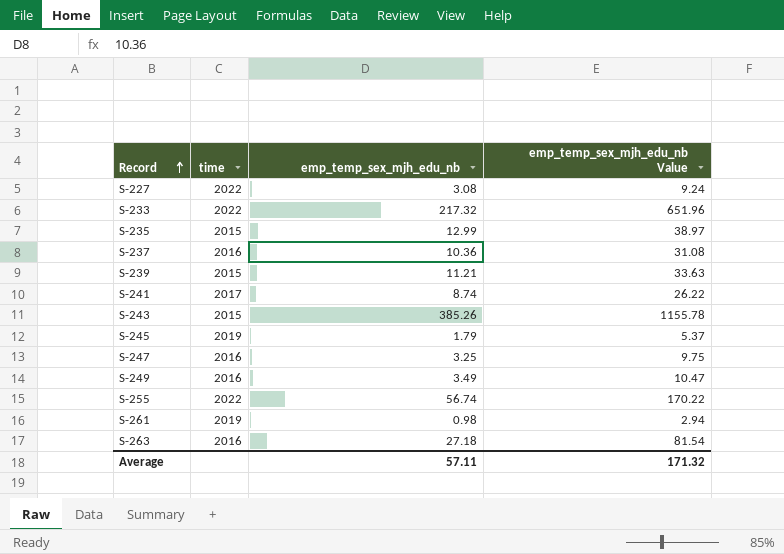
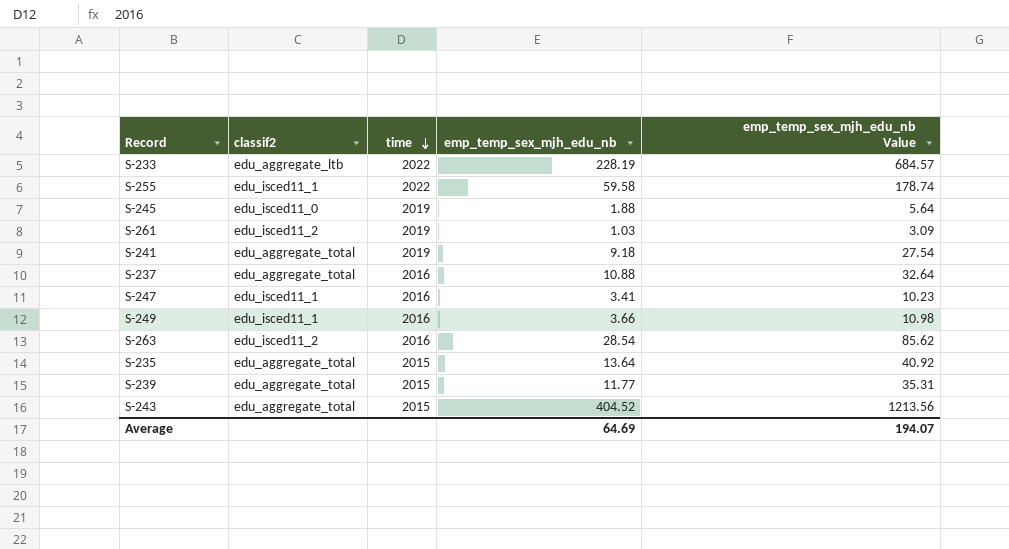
row order: Record ascending -> time descending
column classif2 | position: none -> 2
row S-227: 2022 | 3.08 | 9.24 -> none
S-233 | emp_temp_sex_mjh_edu_nb: 217.32 -> 228.19
S-233 | emp_temp_sex_mjh_edu_nb Value: 651.96 -> 684.57
S-255 | emp_temp_sex_mjh_edu_nb: 56.74 -> 59.58
S-255 | emp_temp_sex_mjh_edu_nb Value: 170.22 -> 178.74
S-245 | emp_temp_sex_mjh_edu_nb: 1.79 -> 1.88
S-245 | emp_temp_sex_mjh_edu_nb Value: 5.37 -> 5.64
S-261 | emp_temp_sex_mjh_edu_nb: 0.98 -> 1.03
S-261 | emp_temp_sex_mjh_edu_nb Value: 2.94 -> 3.09
S-241 | time: 2017 -> 2019
S-241 | emp_temp_sex_mjh_edu_nb: 8.74 -> 9.18
S-241 | emp_temp_sex_mjh_edu_nb Value: 26.22 -> 27.54
S-237 | emp_temp_sex_mjh_edu_nb: 10.36 -> 10.88
S-237 | emp_temp_sex_mjh_edu_nb Value: 31.08 -> 32.64
S-247 | emp_temp_sex_mjh_edu_nb: 3.25 -> 3.41
S-247 | emp_temp_sex_mjh_edu_nb Value: 9.75 -> 10.23
S-249 | emp_temp_sex_mjh_edu_nb: 3.49 -> 3.66
S-249 | emp_temp_sex_mjh_edu_nb Value: 10.47 -> 10.98
S-263 | emp_temp_sex_mjh_edu_nb: 27.18 -> 28.54
S-263 | emp_temp_sex_mjh_edu_nb Value: 81.54 -> 85.62
S-235 | emp_temp_sex_mjh_edu_nb: 12.99 -> 13.64
S-235 | emp_temp_sex_mjh_edu_nb Value: 38.97 -> 40.92
S-239 | emp_temp_sex_mjh_edu_nb: 11.21 -> 11.77
S-239 | emp_temp_sex_mjh_edu_nb Value: 33.63 -> 35.31
S-243 | emp_temp_sex_mjh_edu_nb: 385.26 -> 404.52
S-243 | emp_temp_sex_mjh_edu_nb Value: 1155.78 -> 1213.56
Average | emp_temp_sex_mjh_edu_nb: 57.11 -> 64.69
Average | emp_temp_sex_mjh_edu_nb Value: 171.32 -> 194.07

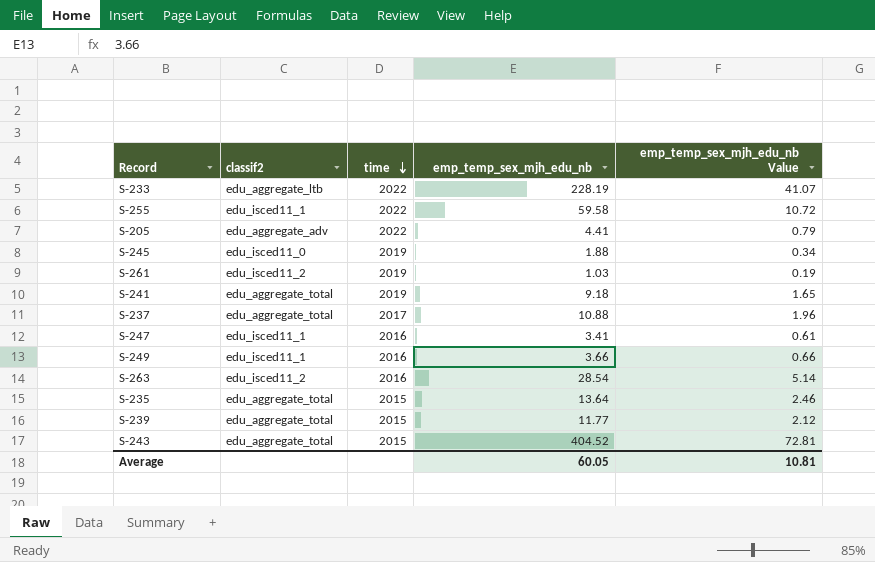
column emp_temp_sex_mjh_edu_nb Value | formula: [emp_temp_sex_mjh_edu_nb] * 3 -> [emp_temp_sex_mjh_edu_nb] * 0.18
row S-205: none -> edu_aggregate_adv | 2022 | 4.41 | 0.79
S-237 | time: 2016 -> 2017
Average | emp_temp_sex_mjh_edu_nb: 64.69 -> 60.05
Average | emp_temp_sex_mjh_edu_nb Value: 194.07 -> 10.81

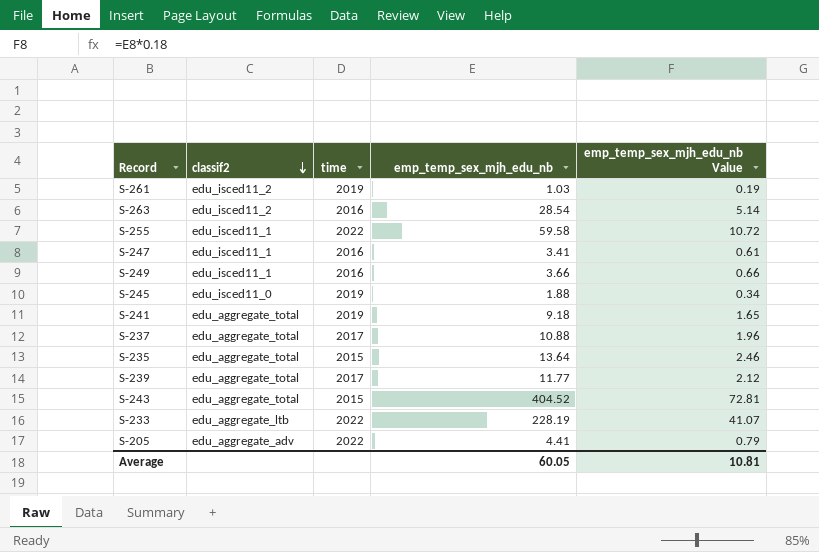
row order: time descending -> classif2 descending
S-239 | time: 2015 -> 2017

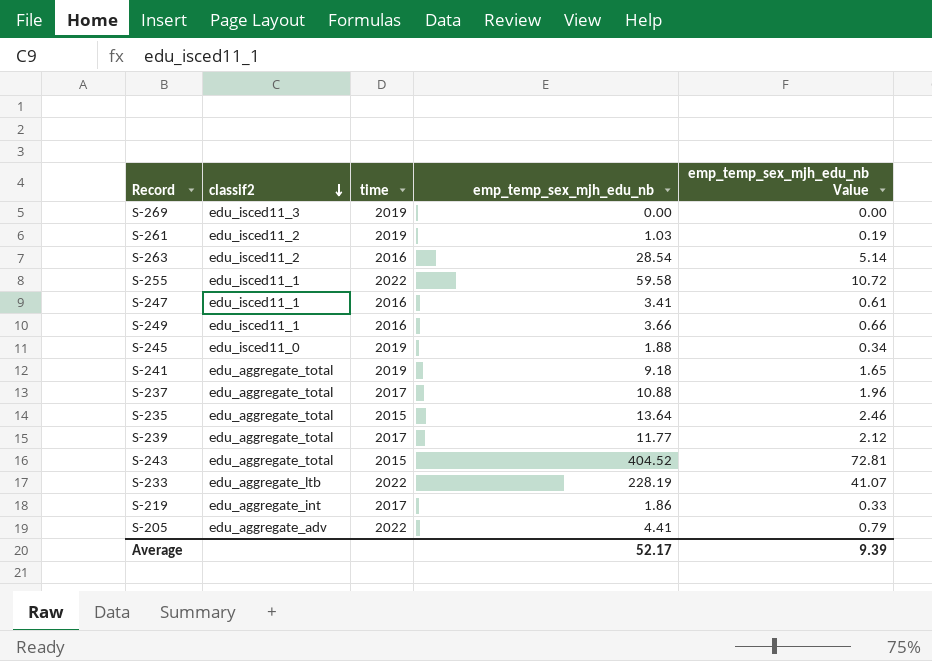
row S-269: none -> edu_isced11_3 | 2019 | 0.00 | 0.00
row S-219: none -> edu_aggregate_int | 2017 | 1.86 | 0.33
Average | emp_temp_sex_mjh_edu_nb: 60.05 -> 52.17
Average | emp_temp_sex_mjh_edu_nb Value: 10.81 -> 9.39

